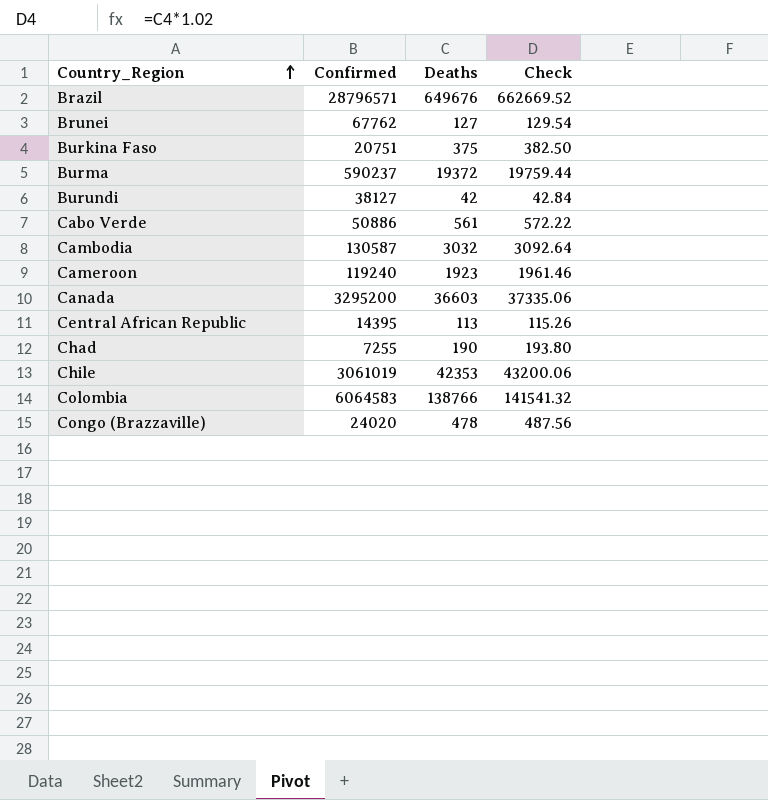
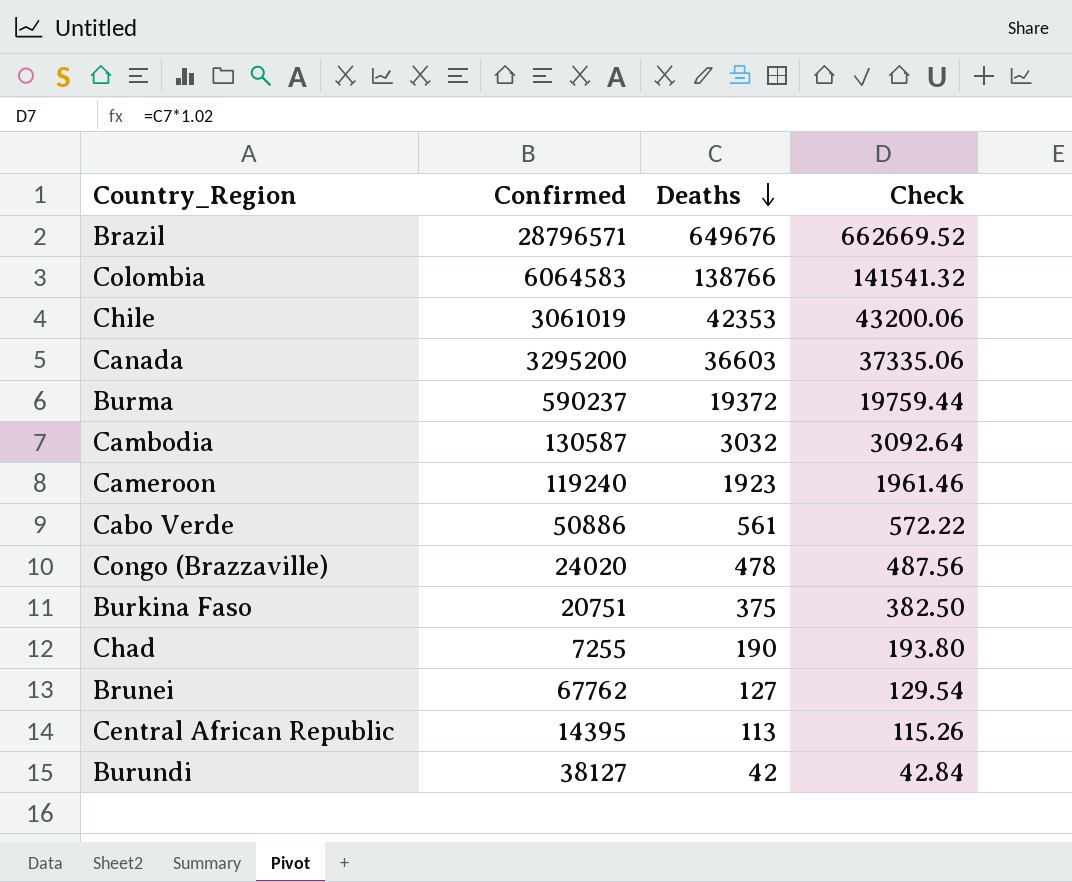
row order: Country_Region ascending -> Deaths descending

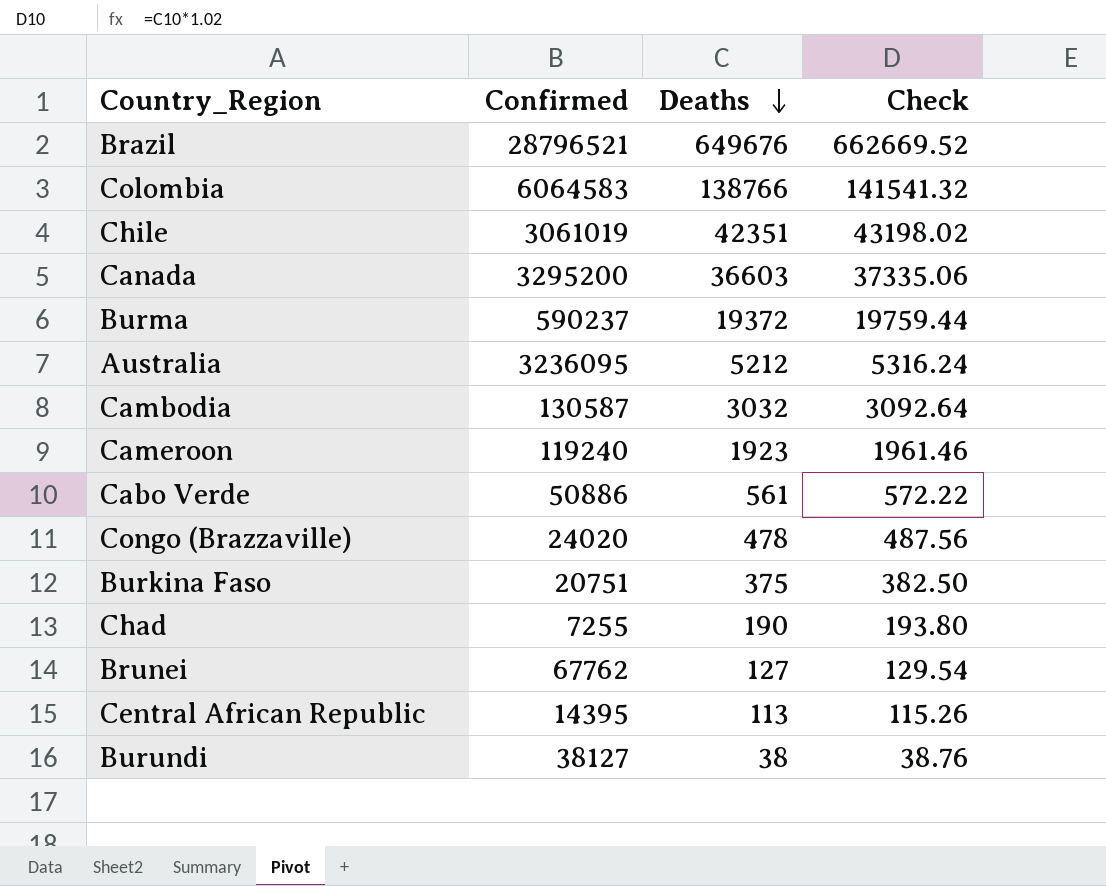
Brazil | Confirmed: 28796571 -> 28796521
Chile | Deaths: 42353 -> 42351
Chile | Check: 43200.06 -> 43198.02
row Australia: none -> 3236095 | 5212 | 5316.24
Burundi | Deaths: 42 -> 38
Burundi | Check: 42.84 -> 38.76

